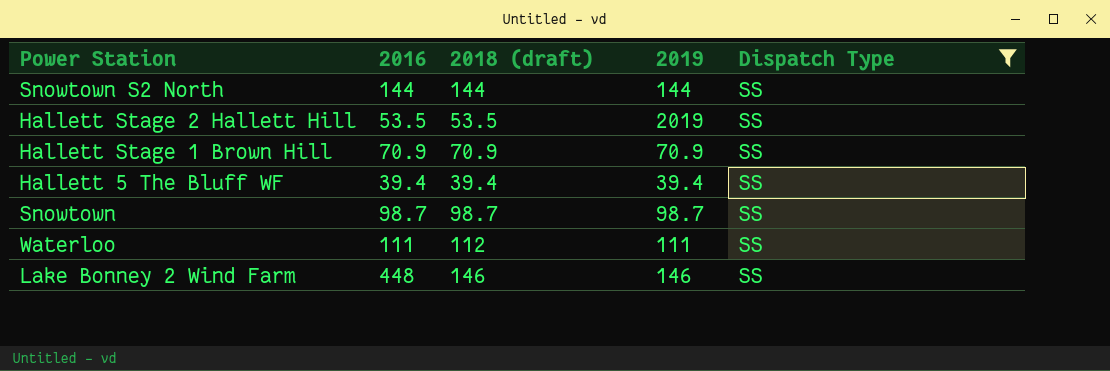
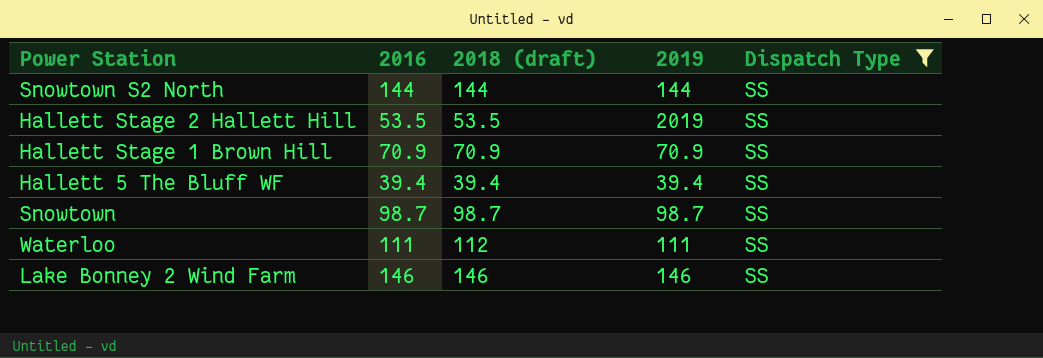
Lake Bonney 2 Wind Farm | 2016: 448 -> 146

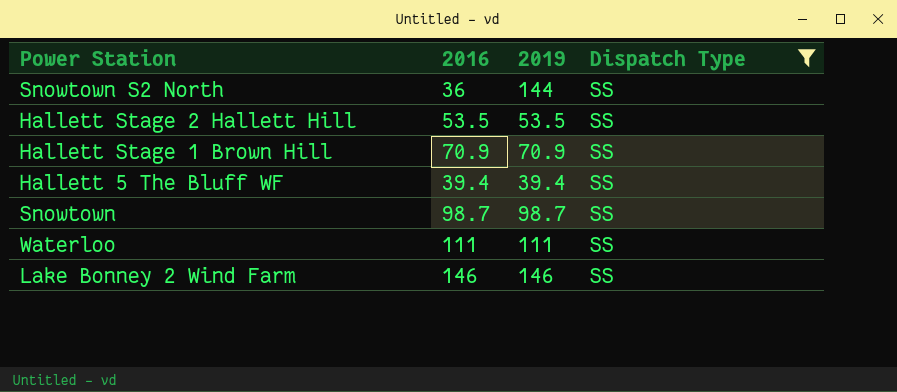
column 2018 (draft) | position: 3 -> none
Snowtown S2 North | 2016: 144 -> 36
Hallett Stage 2 Hallett Hill | 2019: 2019 -> 53.5

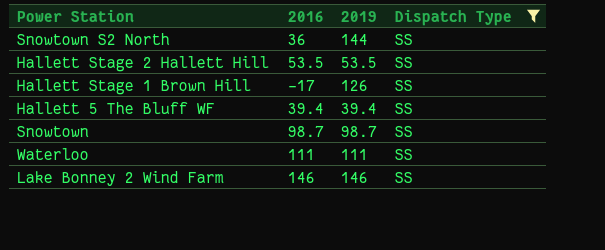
Hallett Stage 1 Brown Hill | 2016: 70.9 -> –17
Hallett Stage 1 Brown Hill | 2019: 70.9 -> 126

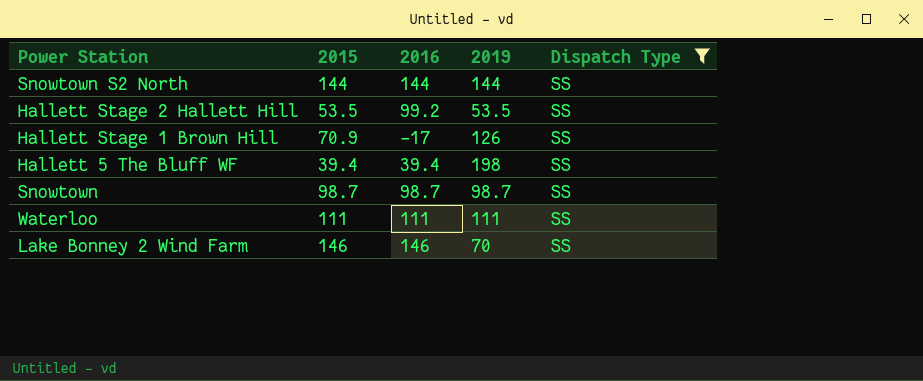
column 2015 | position: none -> 2
Snowtown S2 North | 2016: 36 -> 144
Hallett Stage 2 Hallett Hill | 2016: 53.5 -> 99.2
Hallett 5 The Bluff WF | 2019: 39.4 -> 198
Lake Bonney 2 Wind Farm | 2019: 146 -> 70

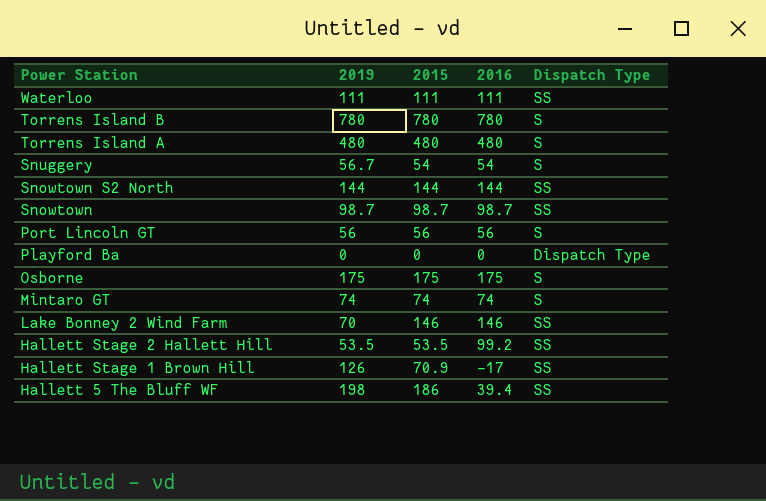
filter: Dispatch Type = SS -> none
row order: none -> Power Station descending
column 2019 | position: 4 -> 2
Hallett 5 The Bluff WF | 2015: 39.4 -> 186

